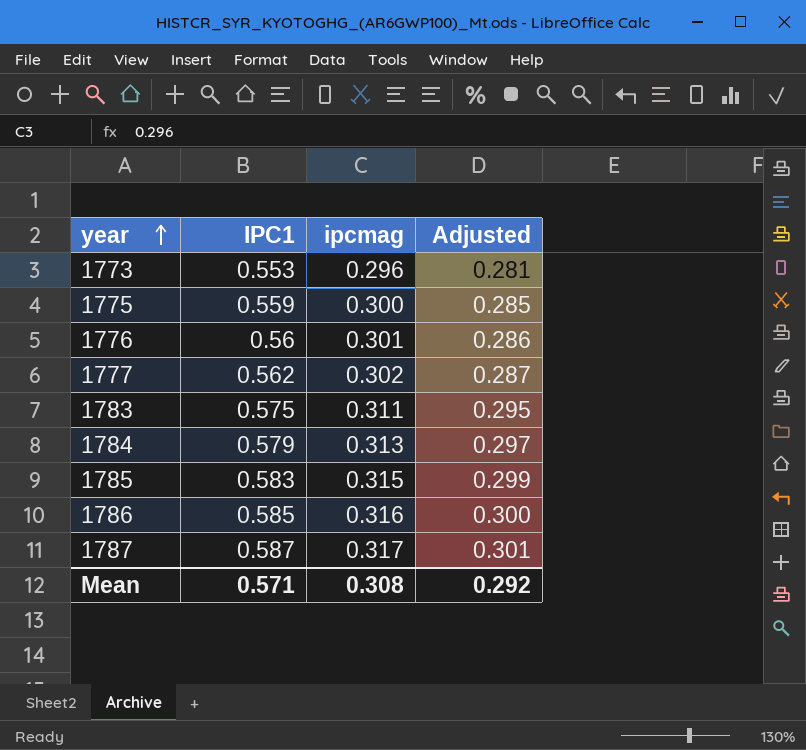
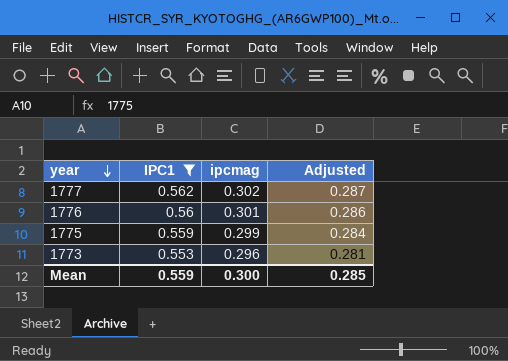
filter: none -> IPC1 <= 0.562
row order: year ascending -> year descending
1775 | ipcmag: 0.300 -> 0.299
1775 | Adjusted: 0.285 -> 0.284
Mean | IPC1: 0.571 -> 0.559
Mean | ipcmag: 0.308 -> 0.300
Mean | Adjusted: 0.292 -> 0.285

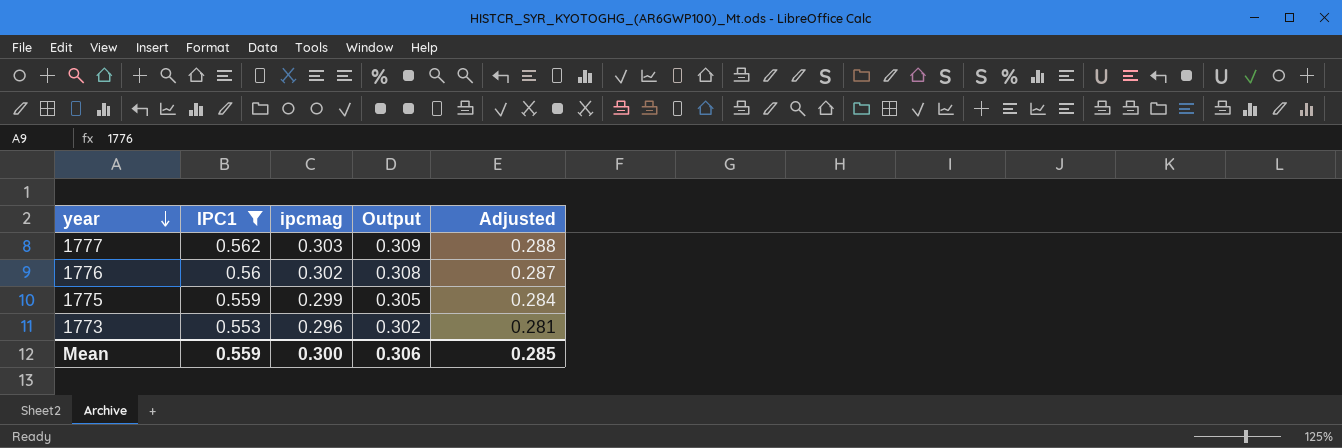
column Output | formula: none -> [ipcmag] * 1.02
1777 | ipcmag: 0.302 -> 0.303
1777 | Adjusted: 0.287 -> 0.288
1776 | ipcmag: 0.301 -> 0.302
1776 | Adjusted: 0.286 -> 0.287

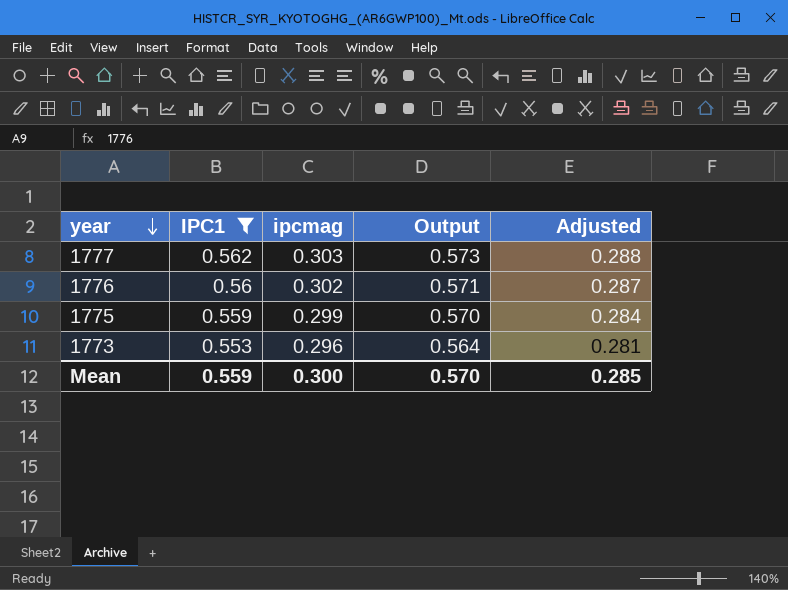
column Output | formula: [ipcmag] * 1.02 -> [IPC1] * 1.02
Mean | Output: 0.306 -> 0.570

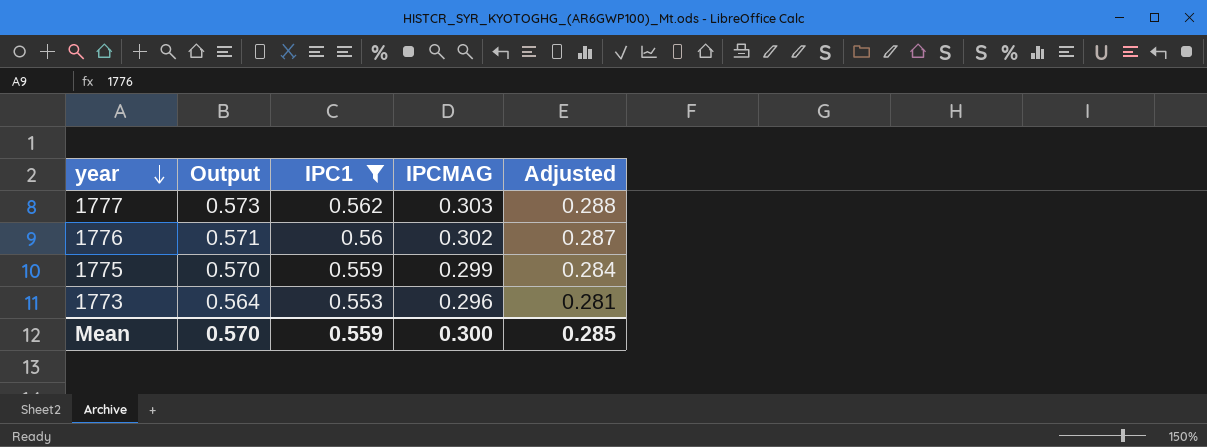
column Output | position: 4 -> 2
column name: ipcmag -> IPCMAG

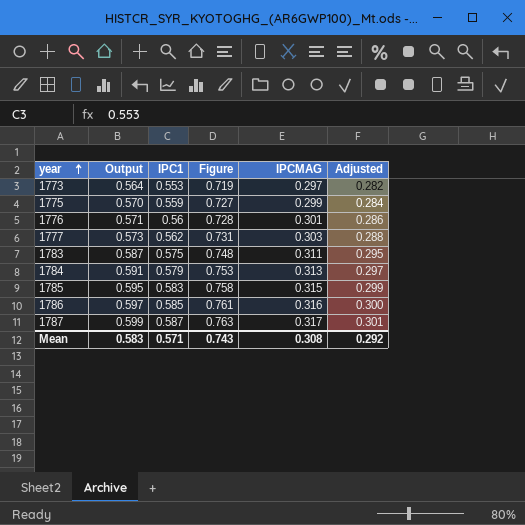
filter: IPC1 <= 0.562 -> none
row order: year descending -> year ascending
column Figure | formula: none -> [IPC1] * 1.3
1773 | IPCMAG: 0.296 -> 0.297
1773 | Adjusted: 0.281 -> 0.282
1776 | IPCMAG: 0.302 -> 0.301
1776 | Adjusted: 0.287 -> 0.286
Mean | Output: 0.570 -> 0.583
Mean | IPC1: 0.559 -> 0.571
Mean | IPCMAG: 0.300 -> 0.308
Mean | Adjusted: 0.285 -> 0.292

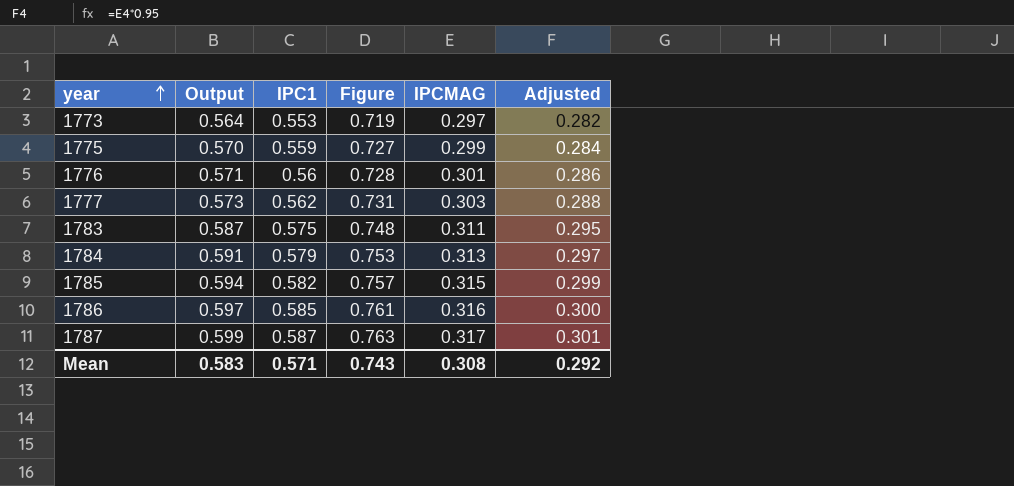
1785 | Output: 0.595 -> 0.594
1785 | IPC1: 0.583 -> 0.582
1785 | Figure: 0.758 -> 0.757

